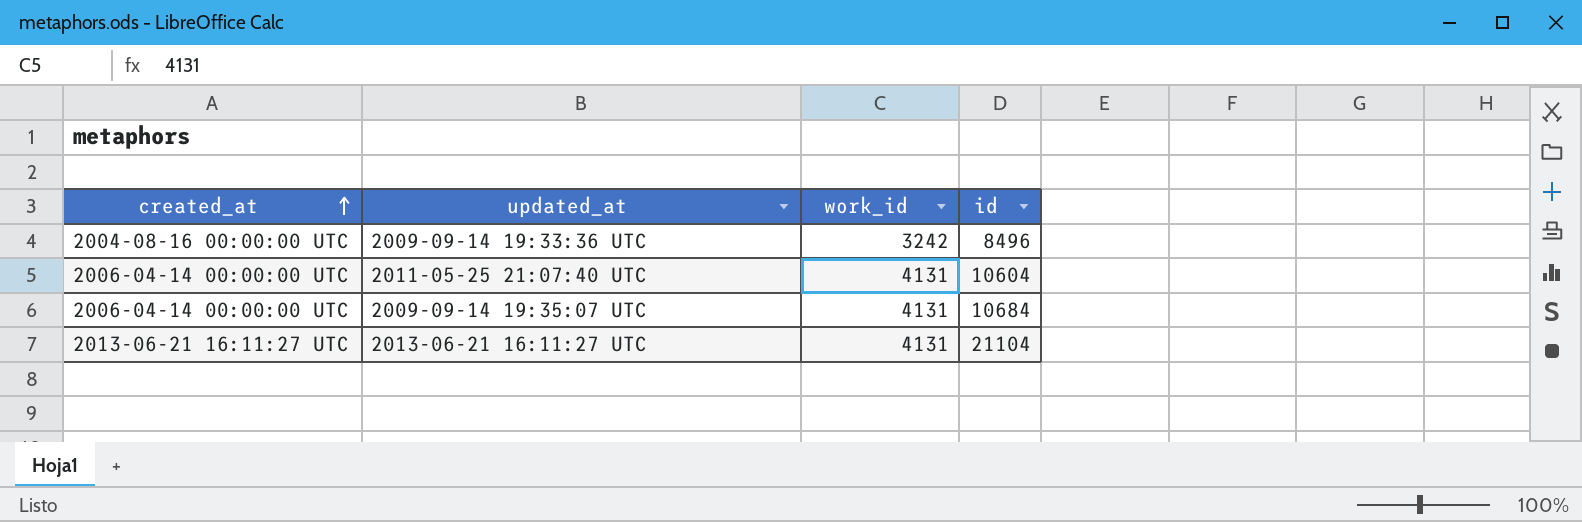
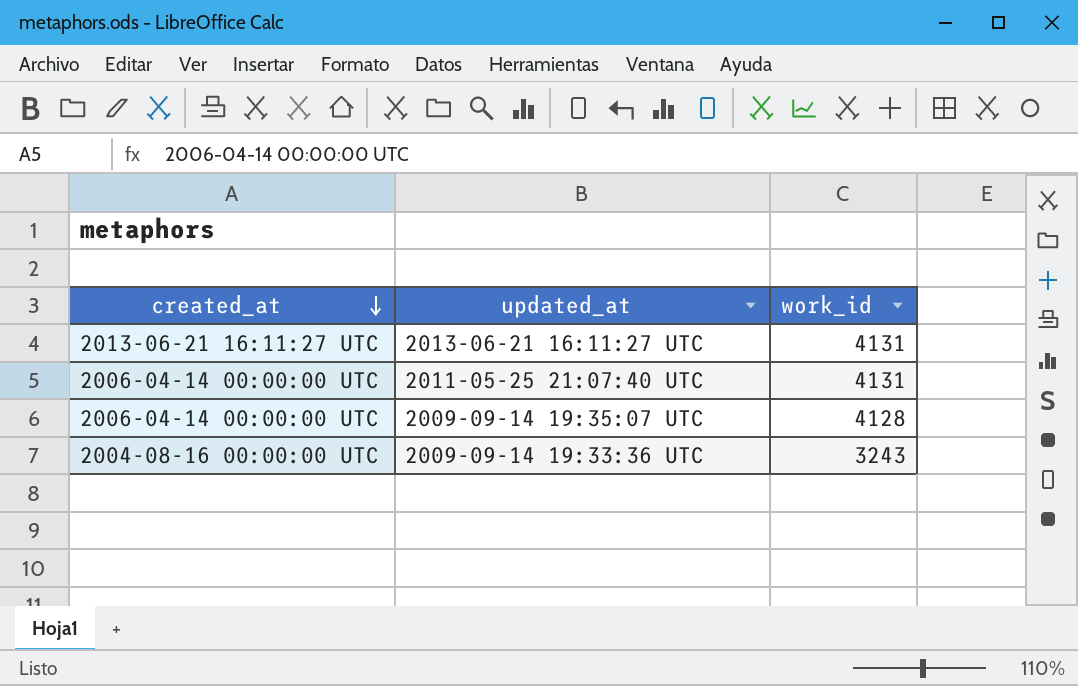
row order: created_at ascending -> created_at descending
column id | position: 4 -> none
2009-09-14 19:35:07 UTC | work_id: 4131 -> 4128
2009-09-14 19:33:36 UTC | work_id: 3242 -> 3243

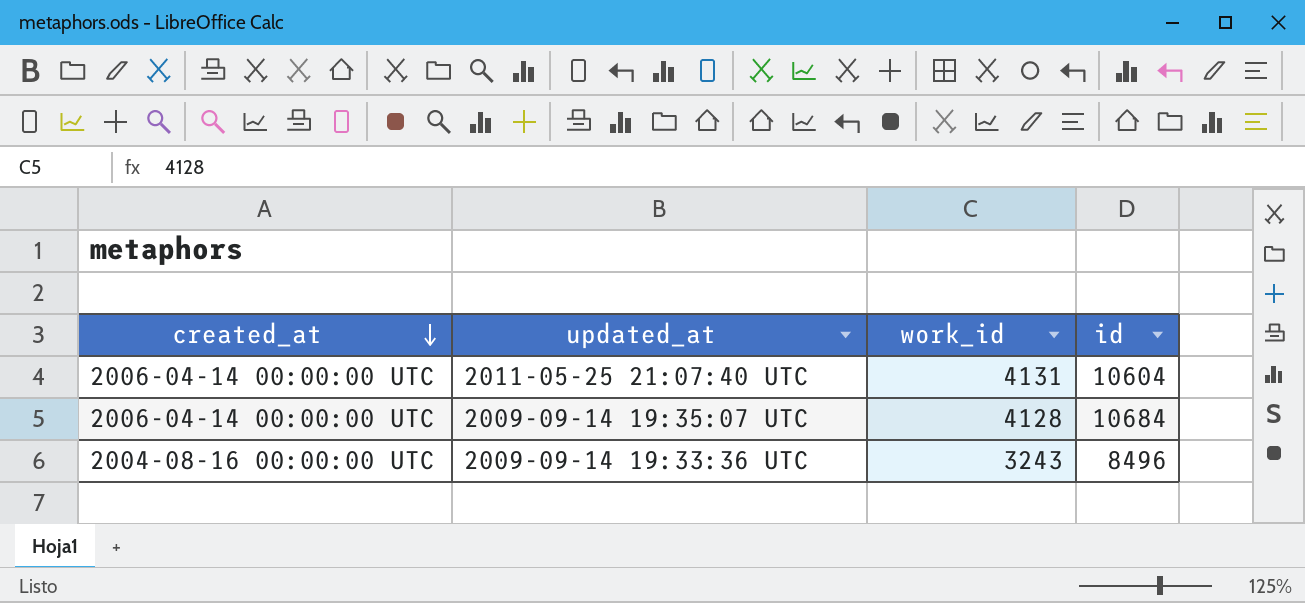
column id | position: none -> 4
row 2013-06-21 16:11:27 UTC: 2013-06-21 16:11:27 UTC | 4131 -> none

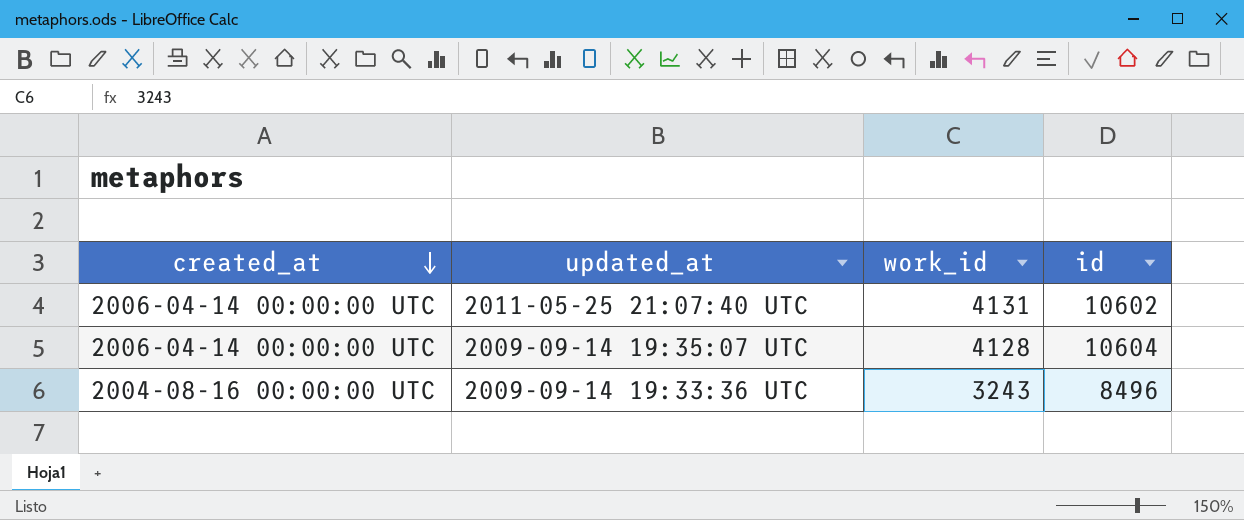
2011-05-25 21:07:40 UTC | id: 10604 -> 10602
2009-09-14 19:35:07 UTC | id: 10684 -> 10604

